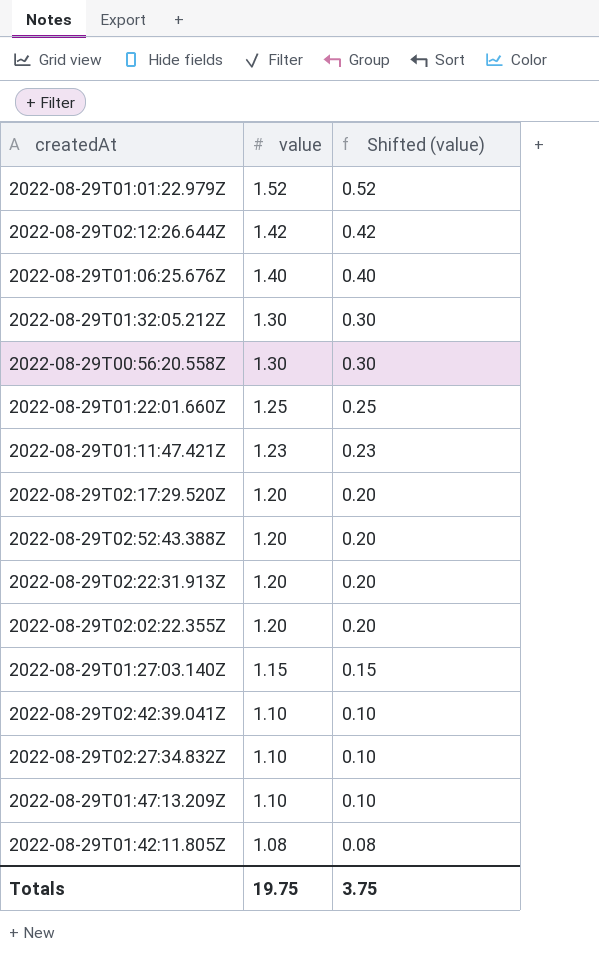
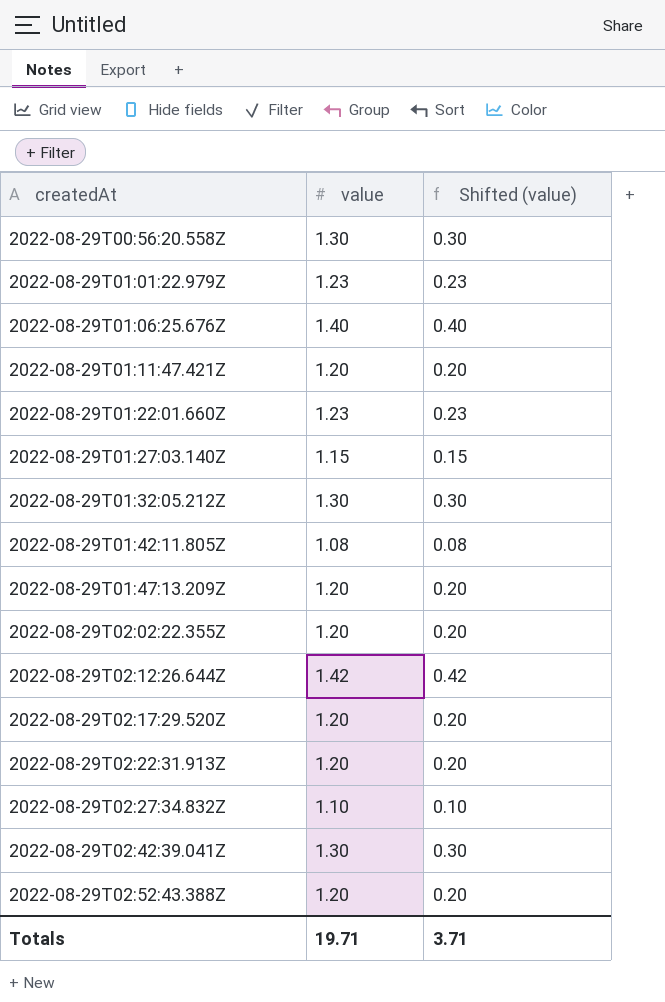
row order: value descending -> createdAt ascending
2022-08-29T01:01:22.979Z | value: 1.52 -> 1.23
2022-08-29T01:01:22.979Z | Shifted (value): 0.52 -> 0.23
2022-08-29T01:11:47.421Z | value: 1.23 -> 1.20
2022-08-29T01:11:47.421Z | Shifted (value): 0.23 -> 0.20
2022-08-29T01:22:01.660Z | value: 1.25 -> 1.23
2022-08-29T01:22:01.660Z | Shifted (value): 0.25 -> 0.23
2022-08-29T01:47:13.209Z | value: 1.10 -> 1.20
2022-08-29T01:47:13.209Z | Shifted (value): 0.10 -> 0.20
2022-08-29T02:42:39.041Z | value: 1.10 -> 1.30
2022-08-29T02:42:39.041Z | Shifted (value): 0.10 -> 0.30
Totals | value: 19.75 -> 19.71
Totals | Shifted (value): 3.75 -> 3.71

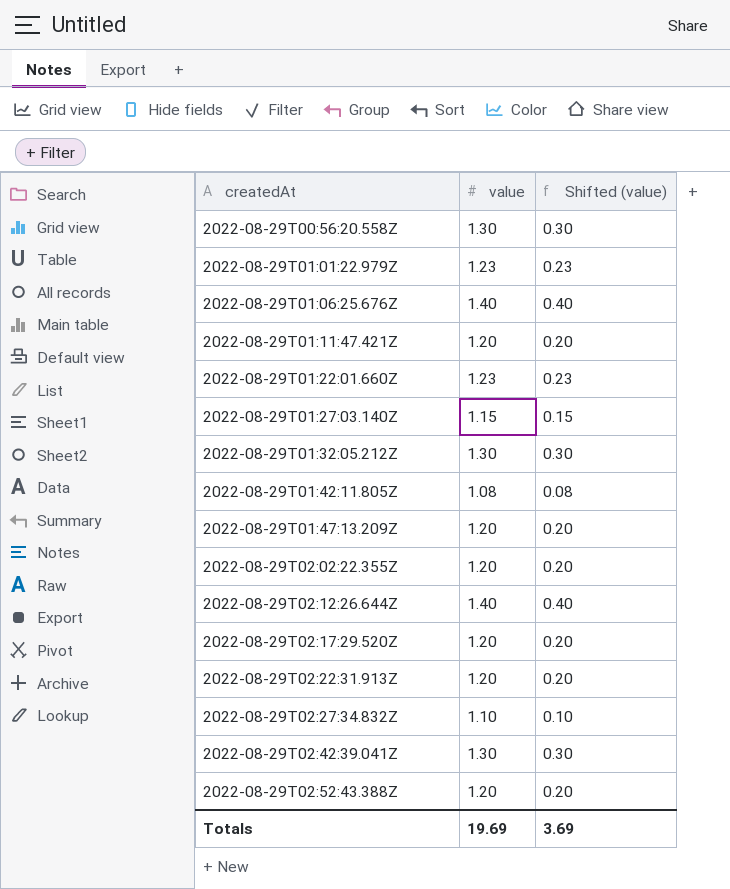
2022-08-29T02:12:26.644Z | value: 1.42 -> 1.40
2022-08-29T02:12:26.644Z | Shifted (value): 0.42 -> 0.40
Totals | value: 19.71 -> 19.69
Totals | Shifted (value): 3.71 -> 3.69

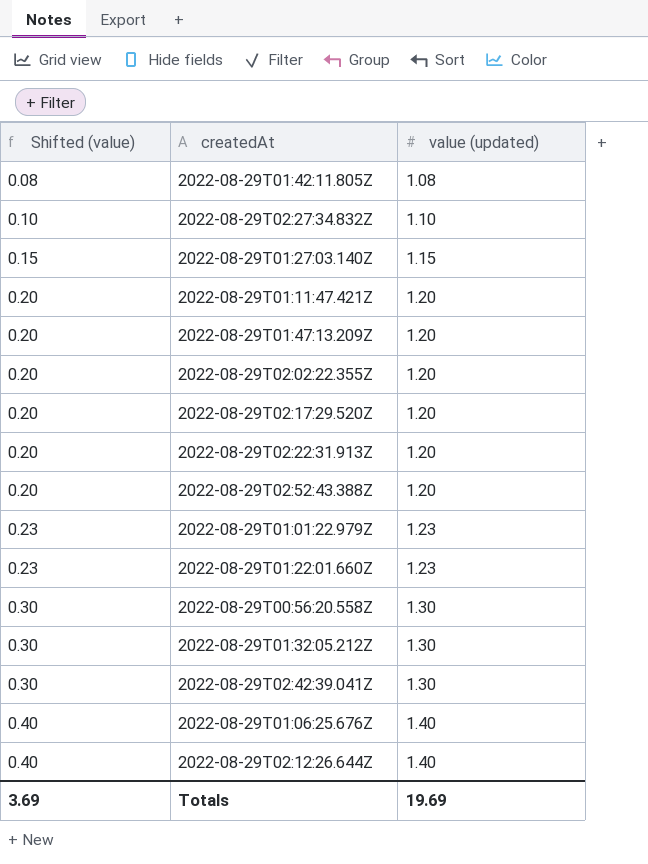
row order: createdAt ascending -> Shifted (value) ascending
column Shifted (value) | position: 3 -> 1
column name: value -> value (updated)

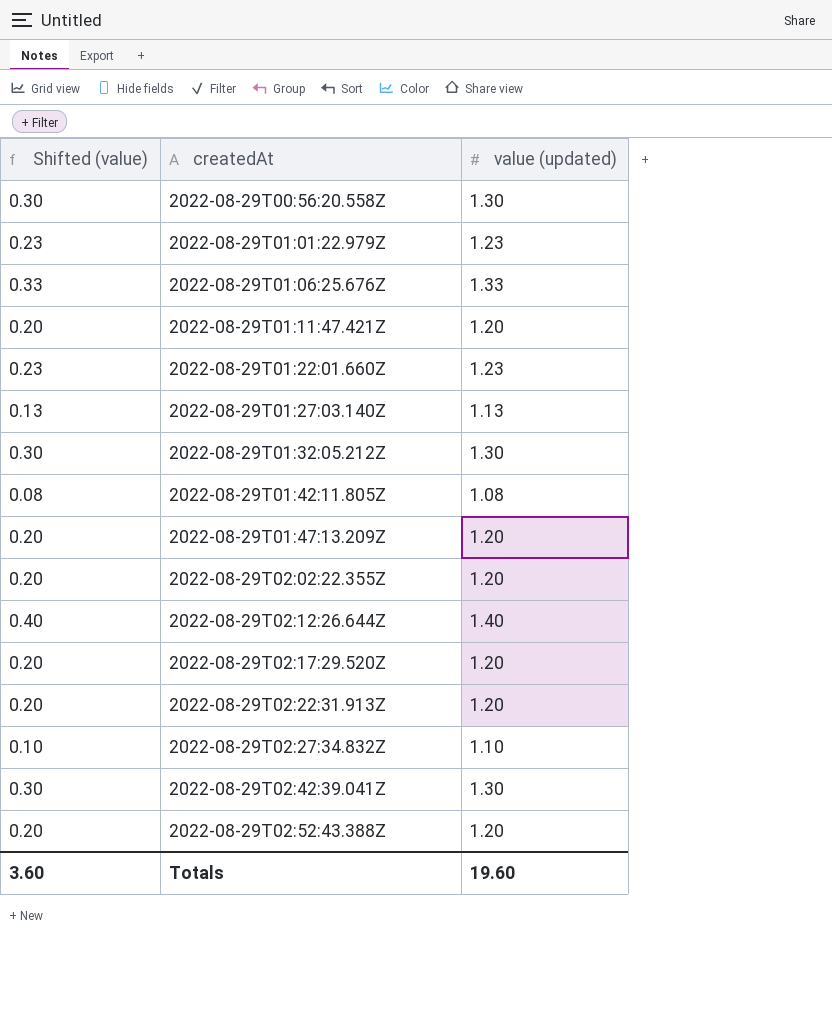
row order: Shifted (value) ascending -> createdAt ascending
2022-08-29T01:06:25.676Z | Shifted (value): 0.40 -> 0.33
2022-08-29T01:06:25.676Z | value (updated): 1.40 -> 1.33
2022-08-29T01:27:03.140Z | Shifted (value): 0.15 -> 0.13
2022-08-29T01:27:03.140Z | value (updated): 1.15 -> 1.13
Totals | Shifted (value): 3.69 -> 3.60
Totals | value (updated): 19.69 -> 19.60

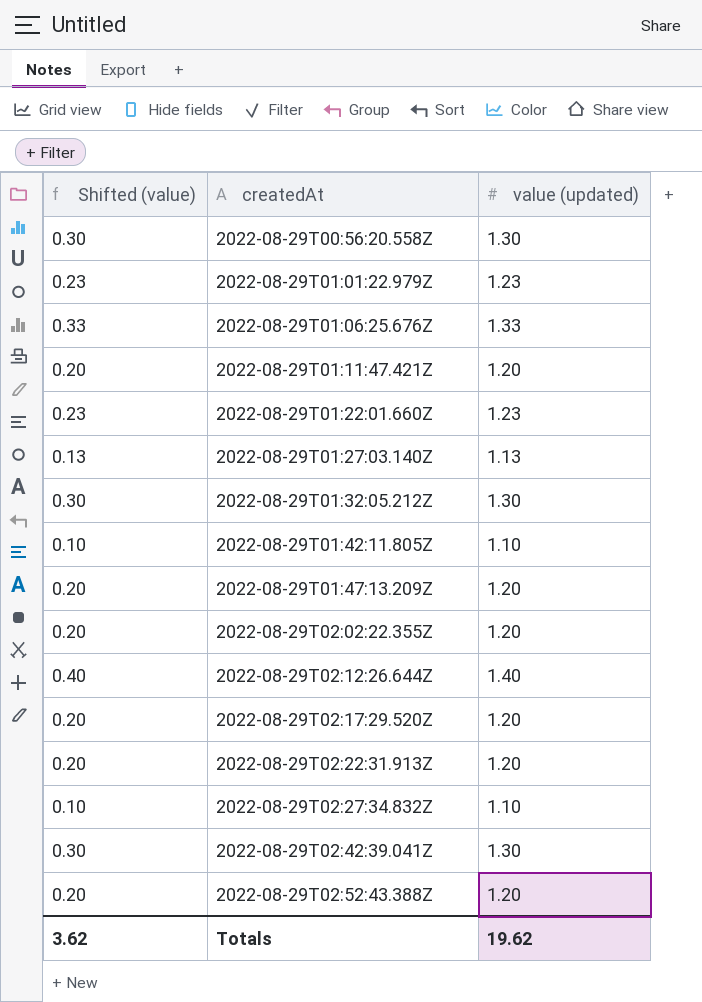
2022-08-29T01:42:11.805Z | Shifted (value): 0.08 -> 0.10
2022-08-29T01:42:11.805Z | value (updated): 1.08 -> 1.10
Totals | Shifted (value): 3.60 -> 3.62
Totals | value (updated): 19.60 -> 19.62

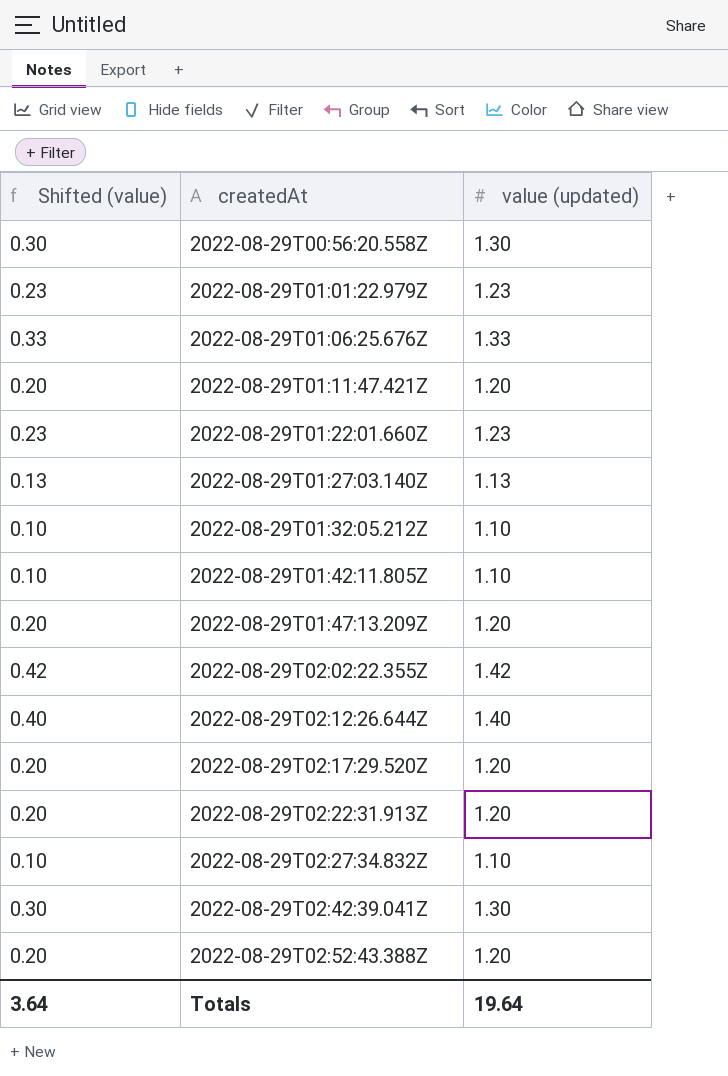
2022-08-29T01:32:05.212Z | Shifted (value): 0.30 -> 0.10
2022-08-29T01:32:05.212Z | value (updated): 1.30 -> 1.10
2022-08-29T02:02:22.355Z | Shifted (value): 0.20 -> 0.42
2022-08-29T02:02:22.355Z | value (updated): 1.20 -> 1.42
Totals | Shifted (value): 3.62 -> 3.64
Totals | value (updated): 19.62 -> 19.64

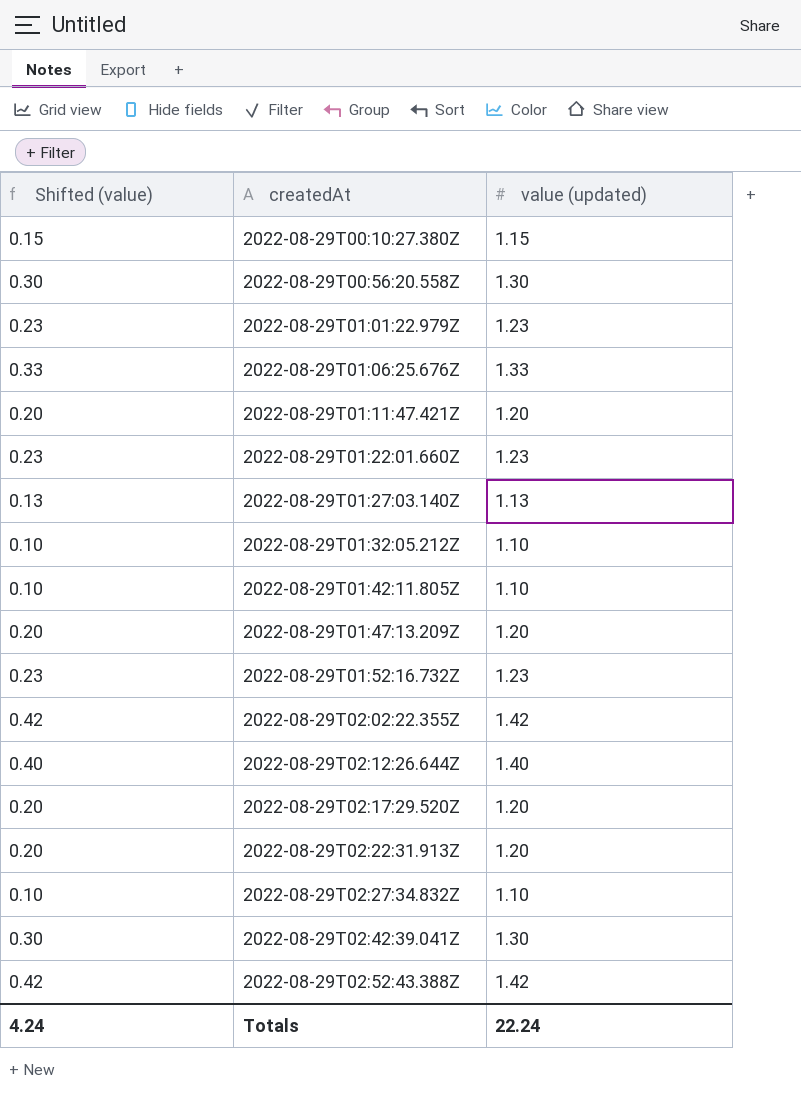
row 2022-08-29T00:10:27.380Z: none -> 0.15 | 1.15
row 2022-08-29T01:52:16.732Z: none -> 0.23 | 1.23
2022-08-29T02:52:43.388Z | Shifted (value): 0.20 -> 0.42
2022-08-29T02:52:43.388Z | value (updated): 1.20 -> 1.42
Totals | Shifted (value): 3.64 -> 4.24
Totals | value (updated): 19.64 -> 22.24

